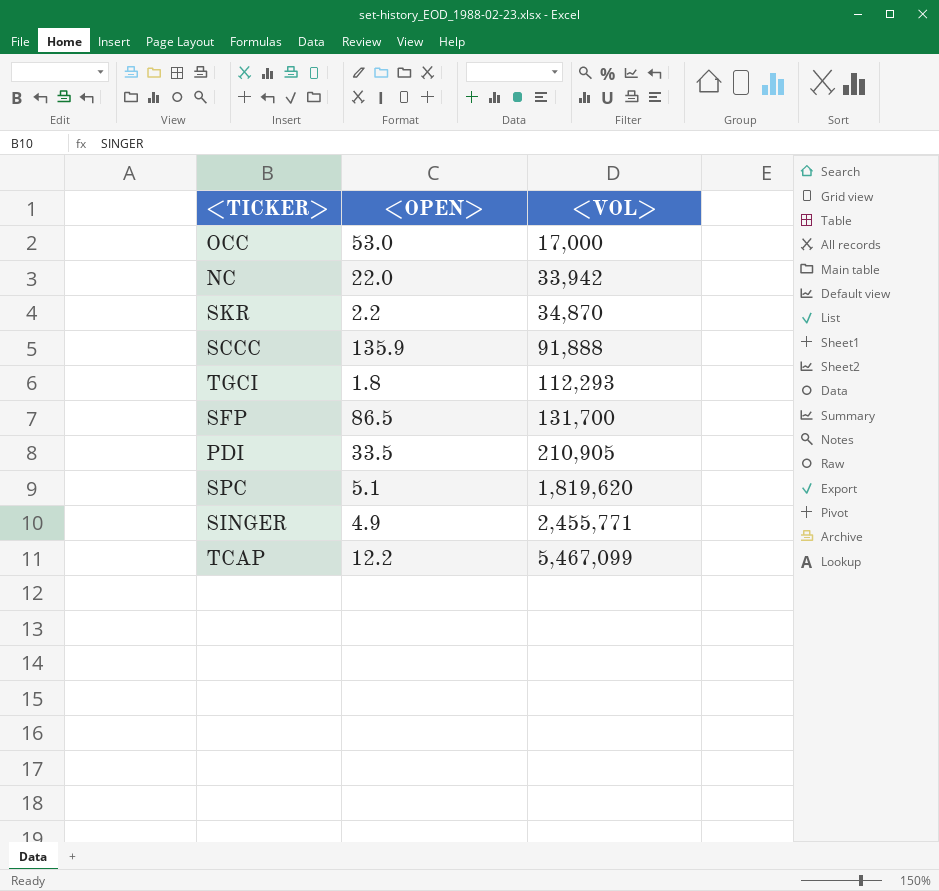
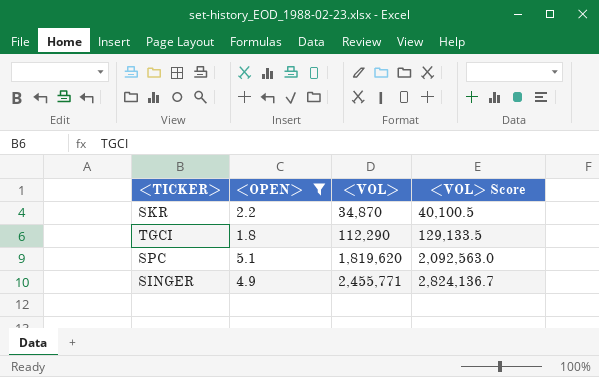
filter: none -> <OPEN> <= 5.1
column <VOL> Score | formula: none -> [<VOL>] * 1.15
TGCI | <VOL>: 112,293 -> 112,290

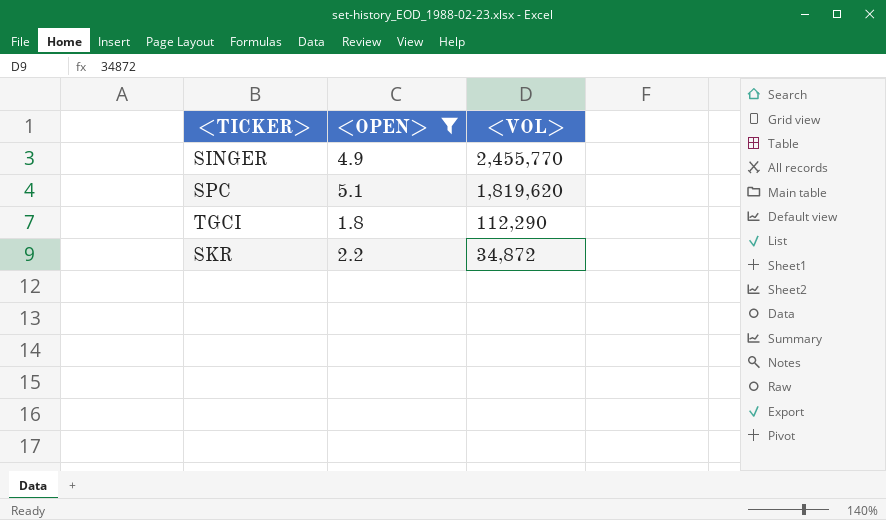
row order: <VOL> ascending -> <VOL> descending
column <VOL> Score | formula: [<VOL>] * 1.15 -> none
SINGER | <VOL>: 2,455,771 -> 2,455,770
SKR | <VOL>: 34,870 -> 34,872

